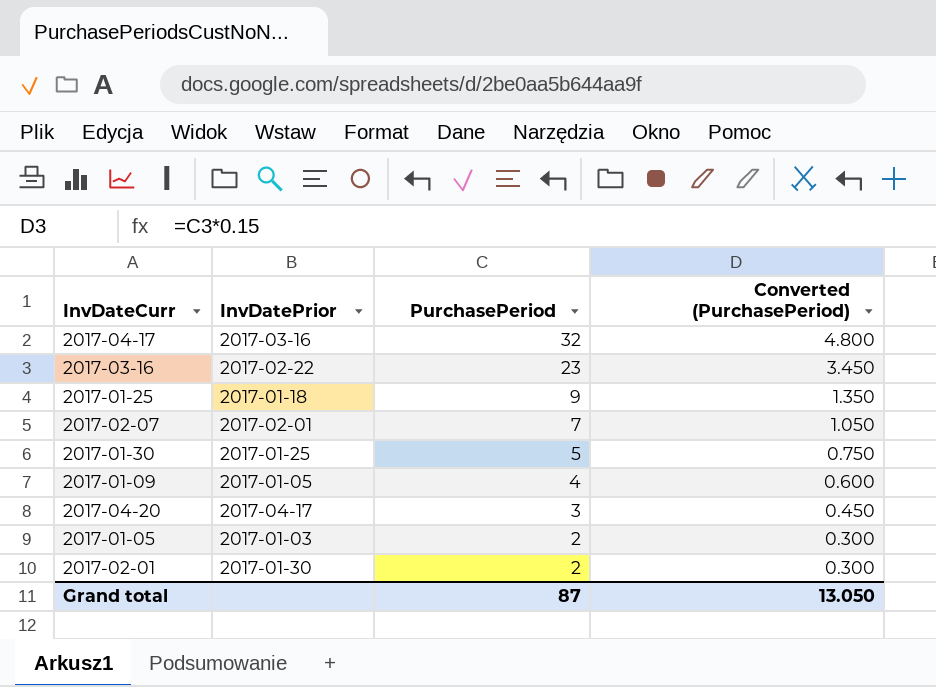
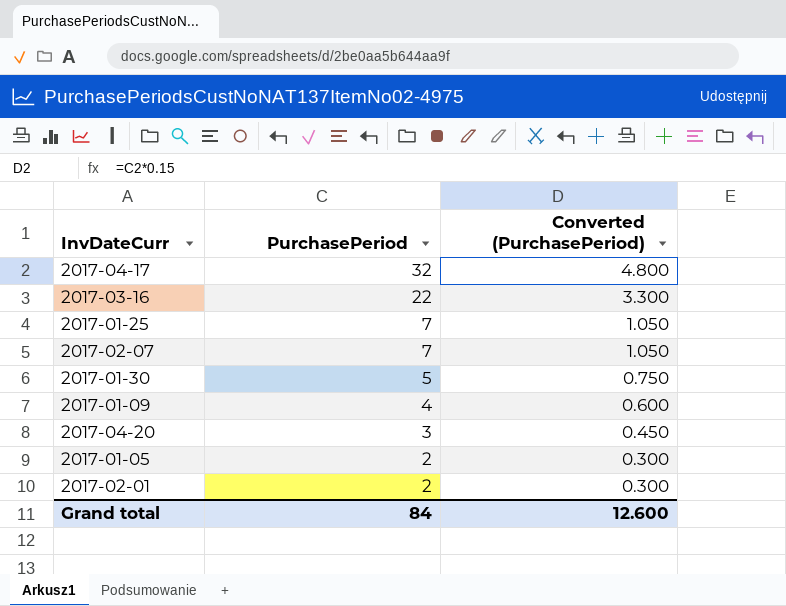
column InvDatePrior | position: 2 -> none
2017-03-16 | PurchasePeriod: 23 -> 22
2017-03-16 | Converted (PurchasePeriod): 3.450 -> 3.300
2017-01-25 | PurchasePeriod: 9 -> 7
2017-01-25 | Converted (PurchasePeriod): 1.350 -> 1.050
Grand total | PurchasePeriod: 87 -> 84
Grand total | Converted (PurchasePeriod): 13.050 -> 12.600

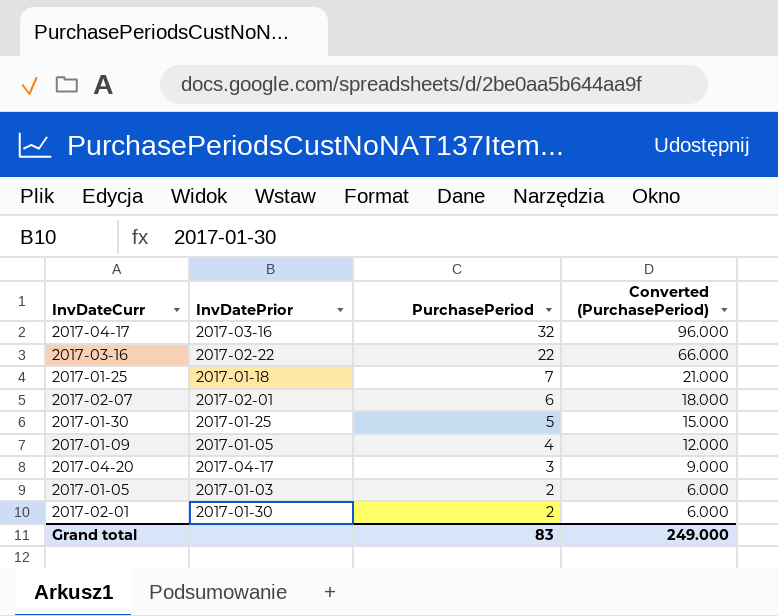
column InvDatePrior | position: none -> 2
column Converted (PurchasePeriod) | formula: [PurchasePeriod] * 0.15 -> [PurchasePeriod] * 3
2017-02-07 | PurchasePeriod: 7 -> 6
Grand total | PurchasePeriod: 84 -> 83
Grand total | Converted (PurchasePeriod): 12.600 -> 249.000

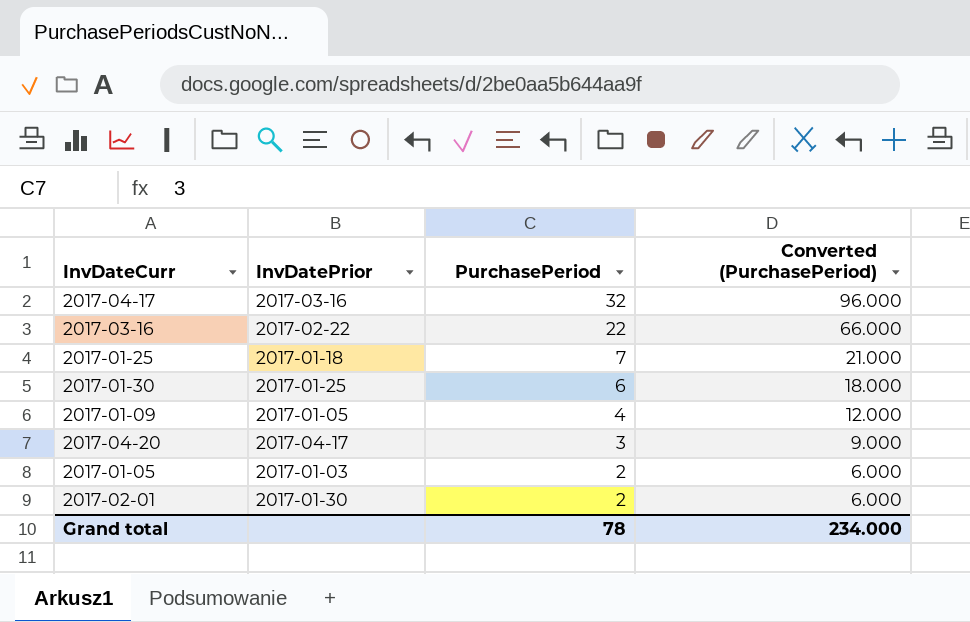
row 2017-02-07: 2017-02-01 | 6 | 18.000 -> none
2017-01-30 | PurchasePeriod: 5 -> 6
2017-01-30 | Converted (PurchasePeriod): 15.000 -> 18.000
Grand total | PurchasePeriod: 83 -> 78
Grand total | Converted (PurchasePeriod): 249.000 -> 234.000

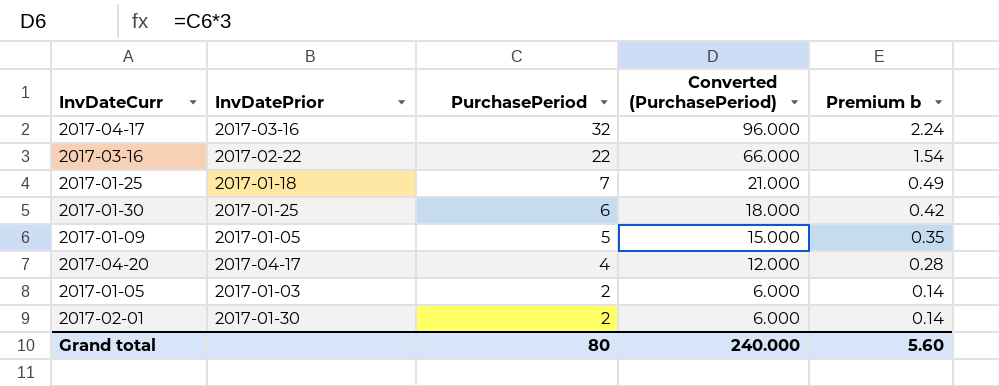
column Premium b | formula: none -> [PurchasePeriod] * 0.07
2017-01-09 | PurchasePeriod: 4 -> 5
2017-01-09 | Converted (PurchasePeriod): 12.000 -> 15.000
2017-04-20 | PurchasePeriod: 3 -> 4
2017-04-20 | Converted (PurchasePeriod): 9.000 -> 12.000
Grand total | PurchasePeriod: 78 -> 80
Grand total | Converted (PurchasePeriod): 234.000 -> 240.000

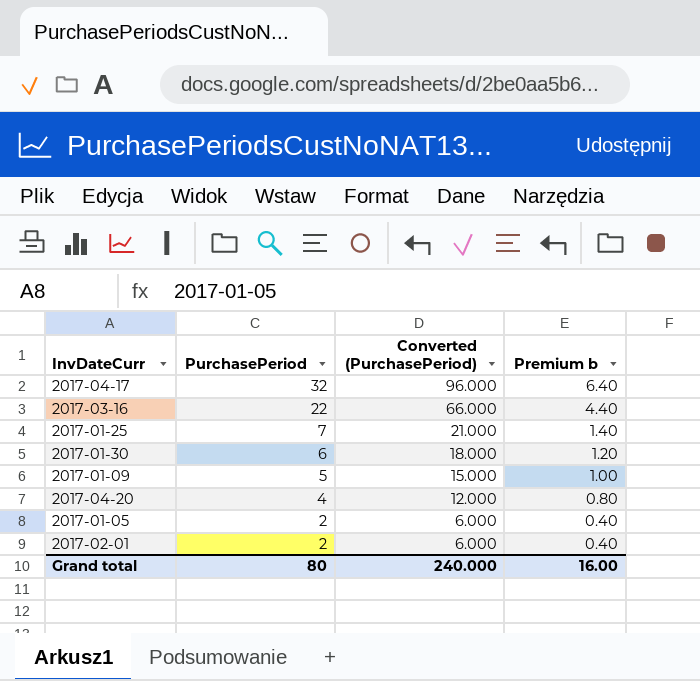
column InvDatePrior | position: 2 -> none
column Premium b | formula: [PurchasePeriod] * 0.07 -> [PurchasePeriod] * 0.2
Grand total | Premium b: 5.60 -> 16.00

